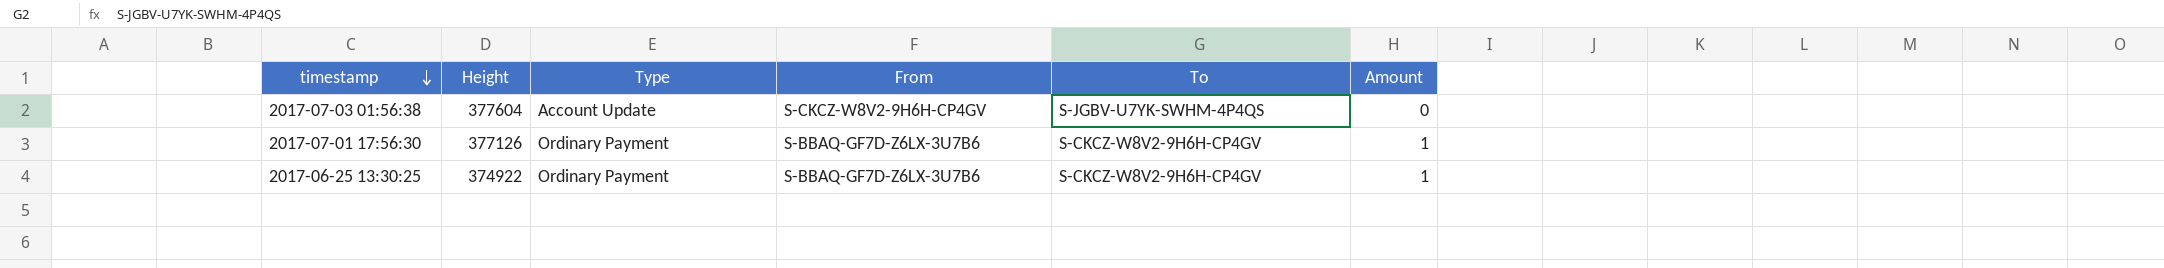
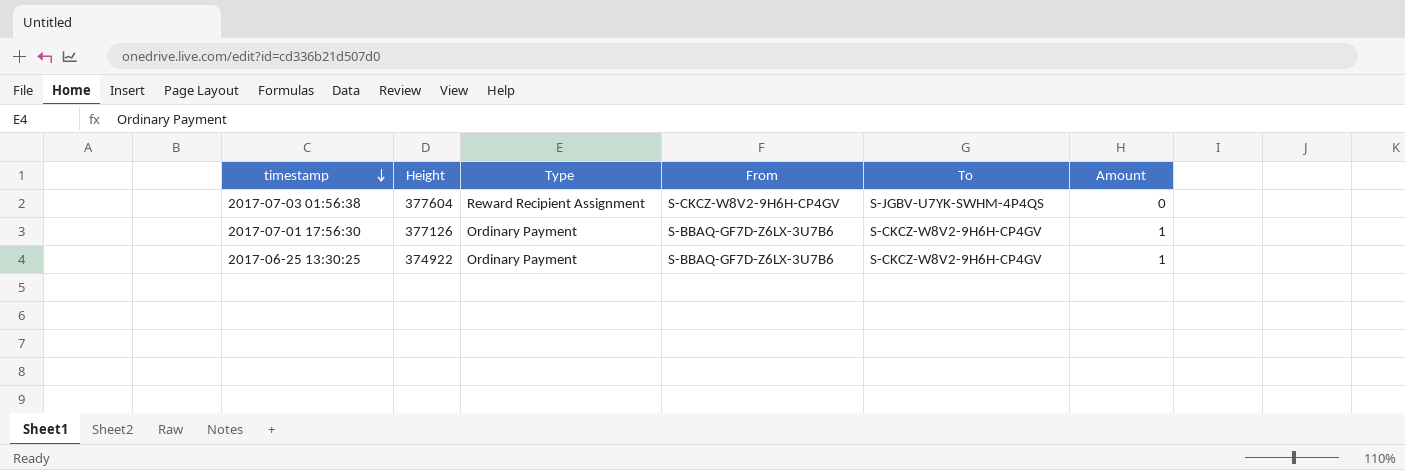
2017-07-03 01:56:38 | Type: Account Update -> Reward Recipient Assignment

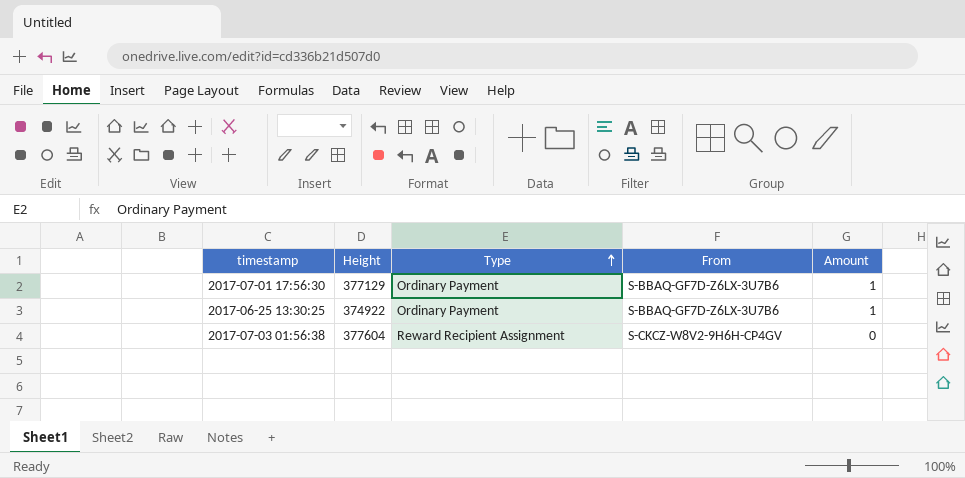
row order: timestamp descending -> Type ascending
column To | position: 5 -> none
2017-07-01 17:56:30 | Height: 377126 -> 377129

